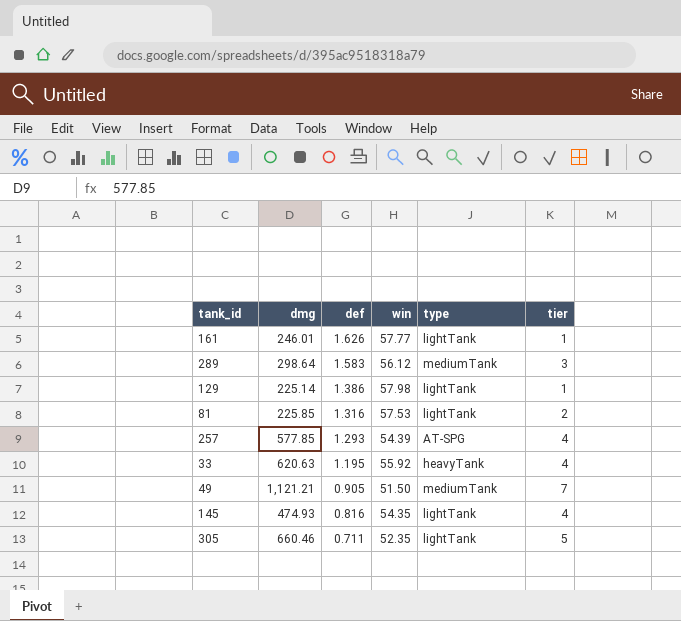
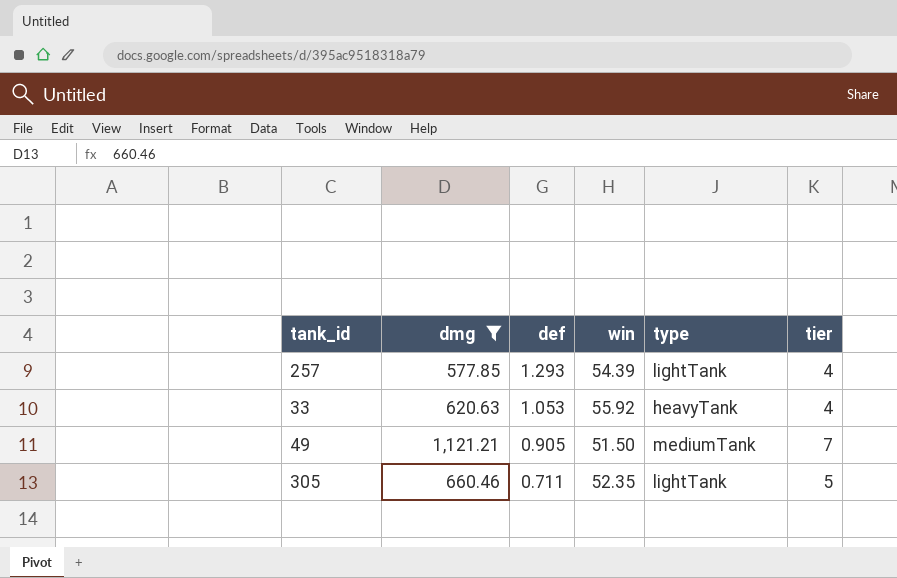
filter: none -> dmg >= 577.85
257 | type: AT-SPG -> lightTank
33 | def: 1.195 -> 1.053

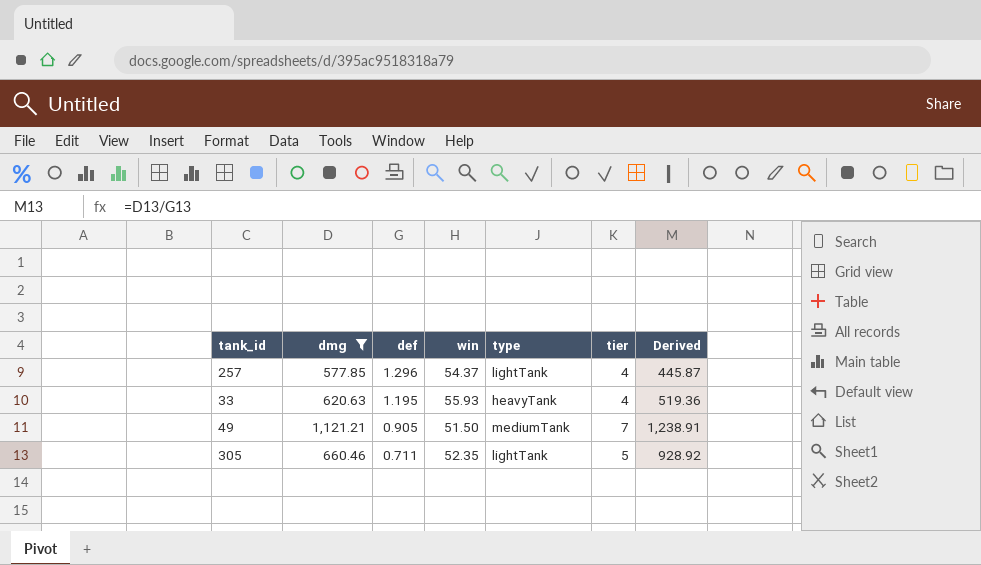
column Derived | formula: none -> [dmg] / [def]
257 | def: 1.293 -> 1.296
257 | win: 54.39 -> 54.37
33 | def: 1.053 -> 1.195
33 | win: 55.92 -> 55.93

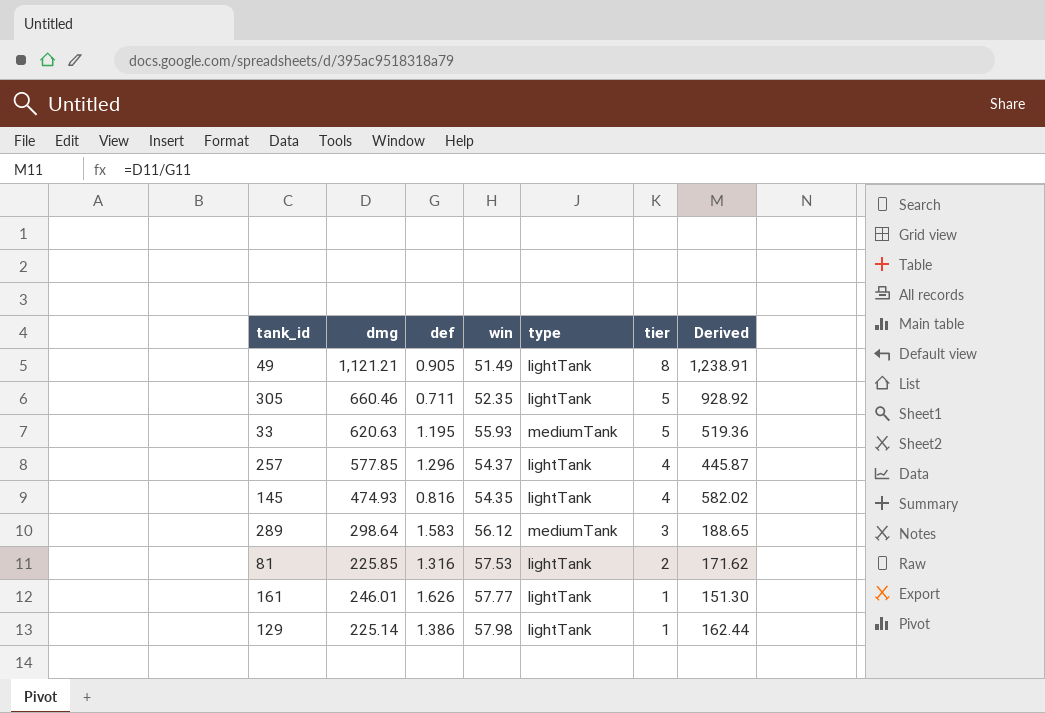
filter: dmg >= 577.85 -> none
row order: def descending -> tier descending
49 | win: 51.50 -> 51.49
49 | type: mediumTank -> lightTank
49 | tier: 7 -> 8
33 | type: heavyTank -> mediumTank
33 | tier: 4 -> 5

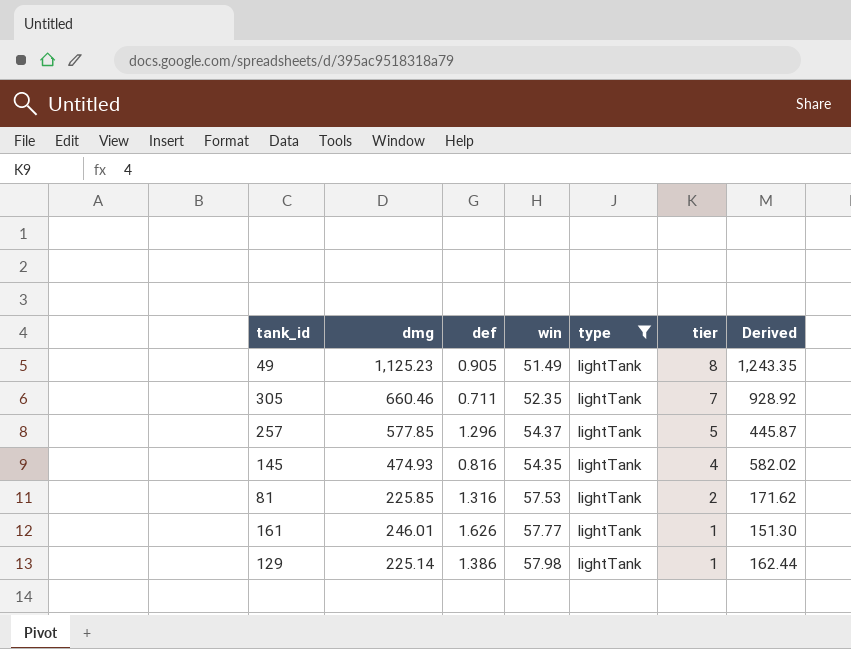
filter: none -> type = lightTank
49 | dmg: 1,121.21 -> 1,125.23
49 | Derived: 1,238.91 -> 1,243.35
305 | tier: 5 -> 7
257 | tier: 4 -> 5

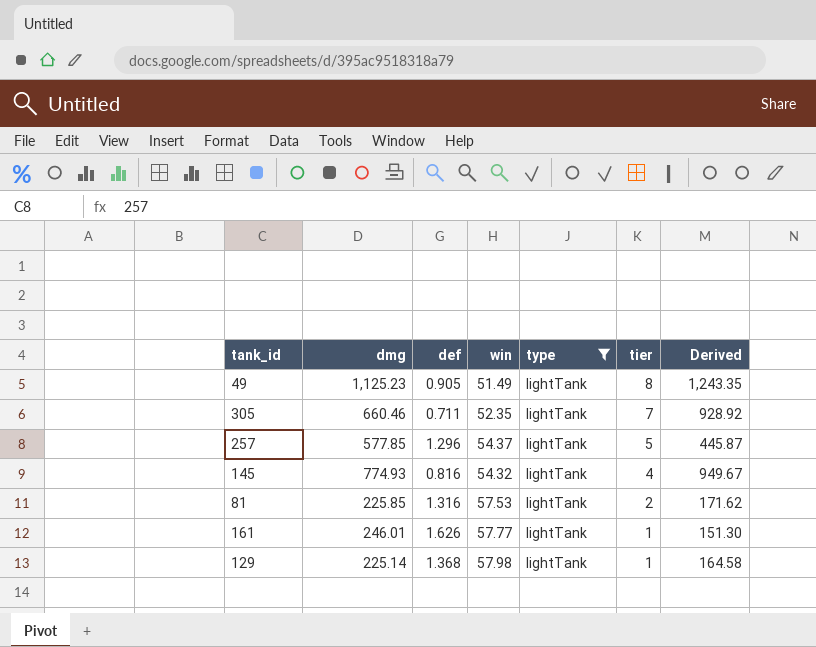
145 | dmg: 474.93 -> 774.93
145 | win: 54.35 -> 54.32
145 | Derived: 582.02 -> 949.67
129 | def: 1.386 -> 1.368
129 | Derived: 162.44 -> 164.58

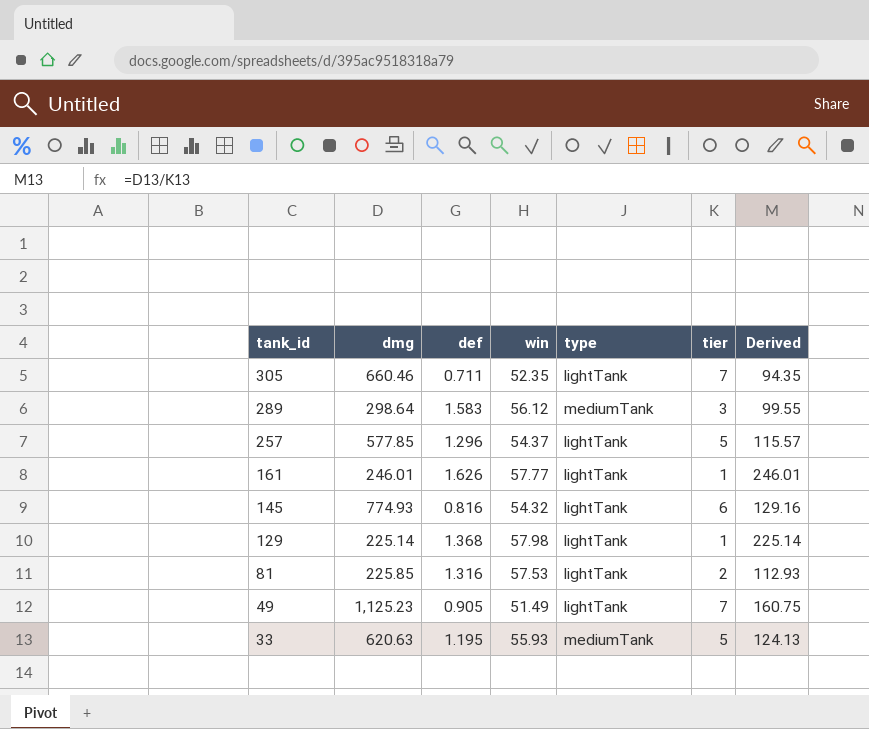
filter: type = lightTank -> none
row order: tier descending -> tank_id descending
column Derived | formula: [dmg] / [def] -> [dmg] / [tier]
145 | tier: 4 -> 6
49 | tier: 8 -> 7

